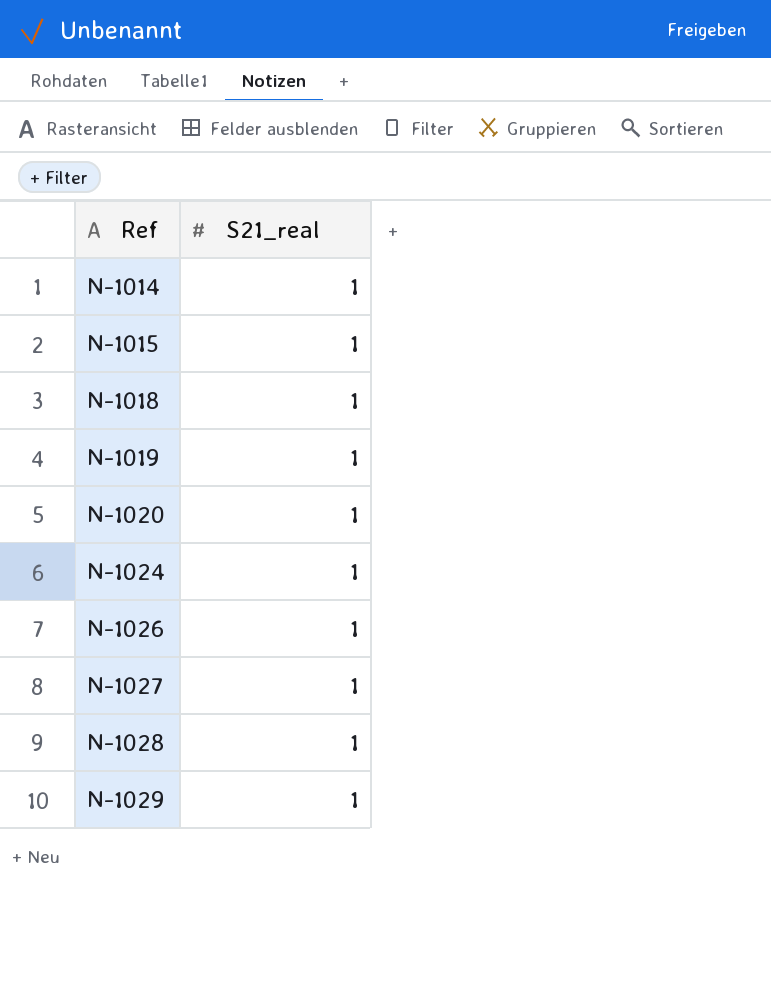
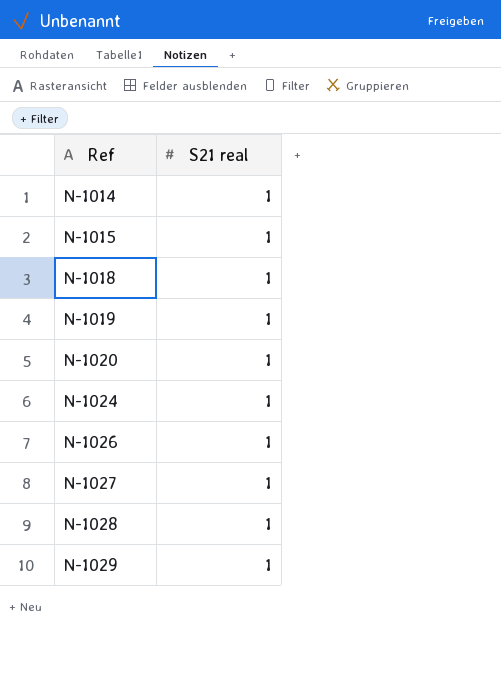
column name: S21_real -> S21 real

